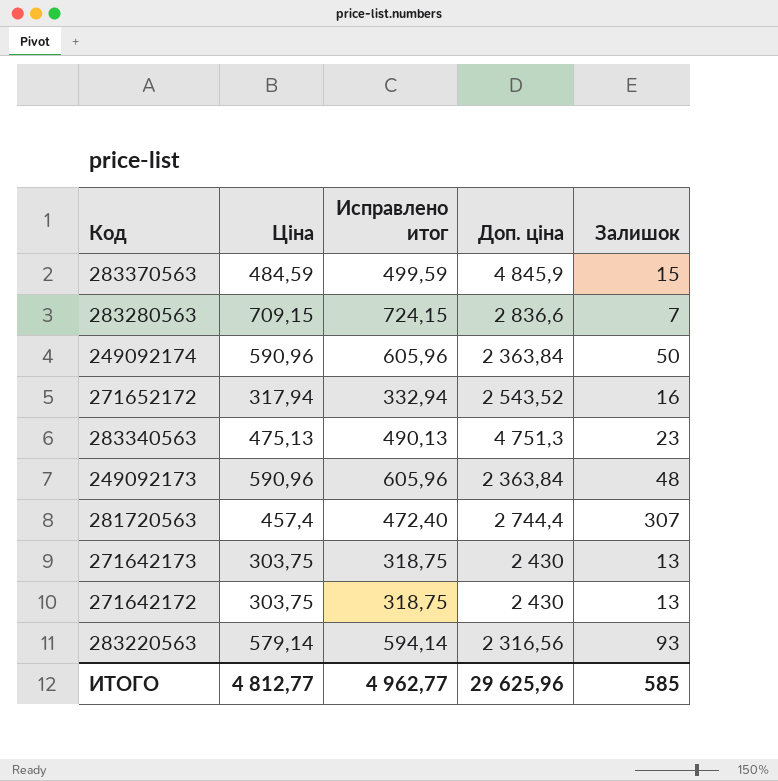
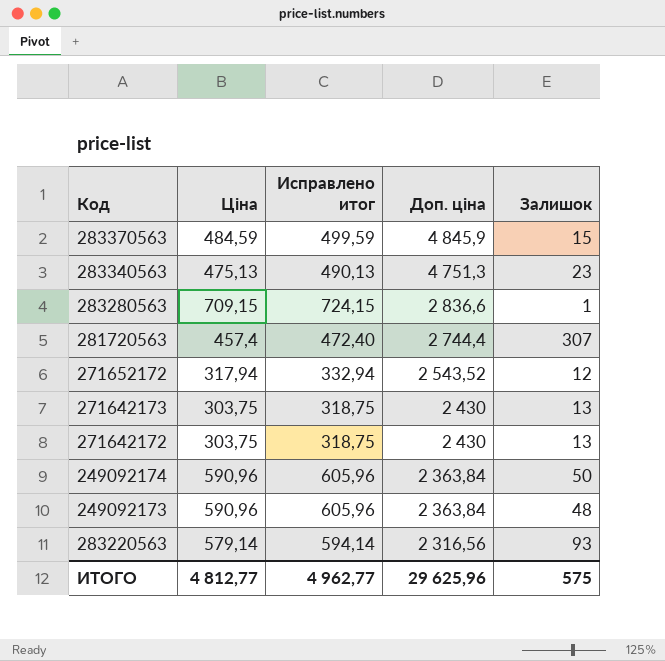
row order: none -> Доп. ціна descending
283280563 | Залишок: 7 -> 1
271652172 | Залишок: 16 -> 12
ИТОГО | Залишок: 585 -> 575

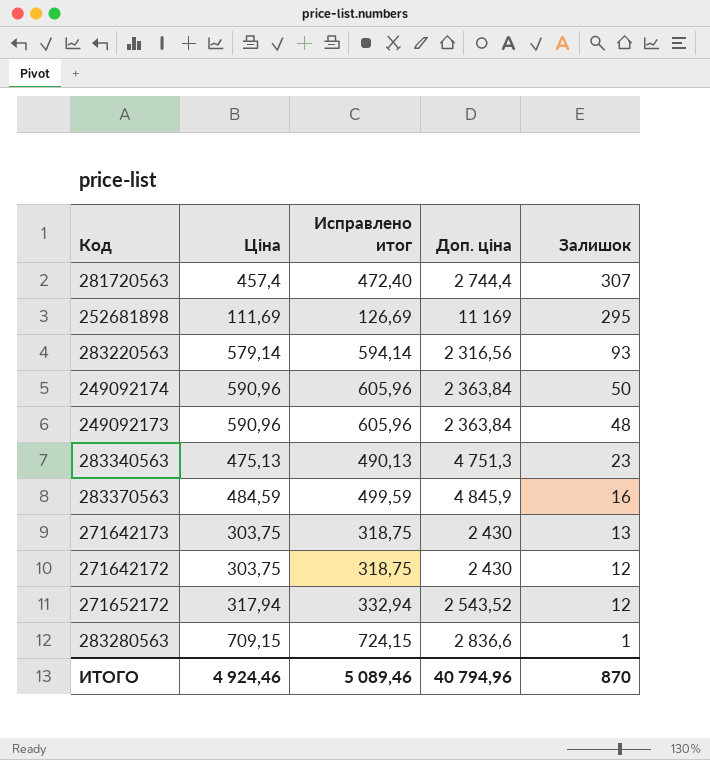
row order: Доп. ціна descending -> Залишок descending
row 252681898: none -> 111,69 | 126,69 | 11 169 | 295
283370563 | Залишок: 15 -> 16
271642172 | Залишок: 13 -> 12
ИТОГО | Ціна: 4 812,77 -> 4 924,46
ИТОГО | Исправлено итог: 4 962,77 -> 5 089,46
ИТОГО | Доп. ціна: 29 625,96 -> 40 794,96
ИТОГО | Залишок: 575 -> 870

